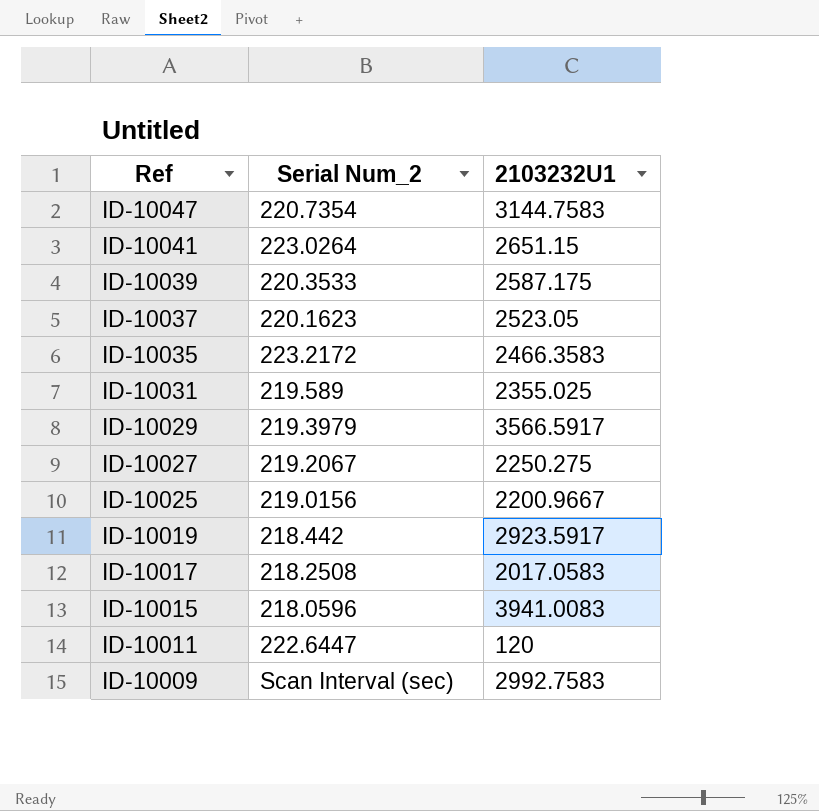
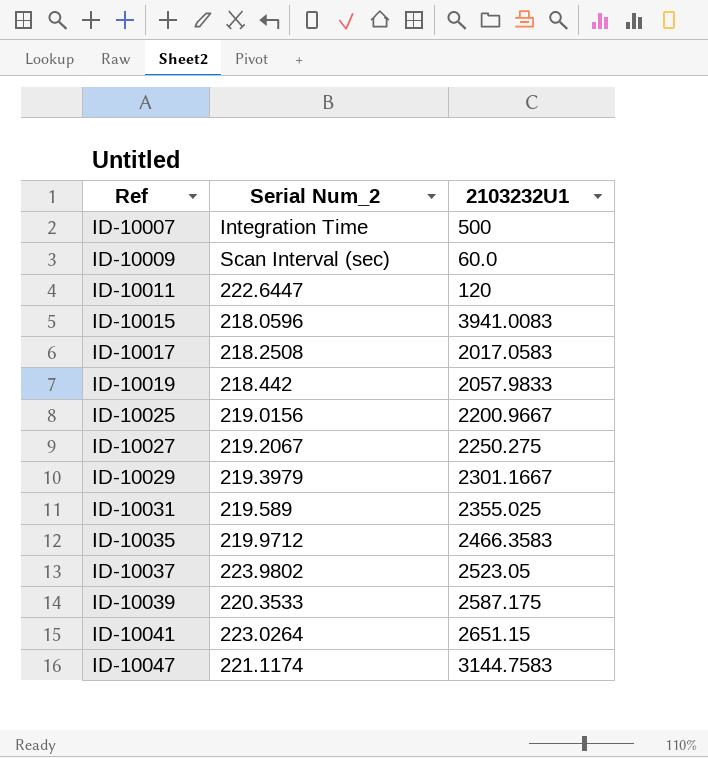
row order: Ref descending -> Ref ascending
row ID-10007: none -> Integration Time | 500
ID-10009 | 2103232U1: 2992.7583 -> 60.0
ID-10019 | 2103232U1: 2923.5917 -> 2057.9833
ID-10029 | 2103232U1: 3566.5917 -> 2301.1667
ID-10035 | Serial Num_2: 223.2172 -> 219.9712
ID-10037 | Serial Num_2: 220.1623 -> 223.9802
ID-10047 | Serial Num_2: 220.7354 -> 221.1174

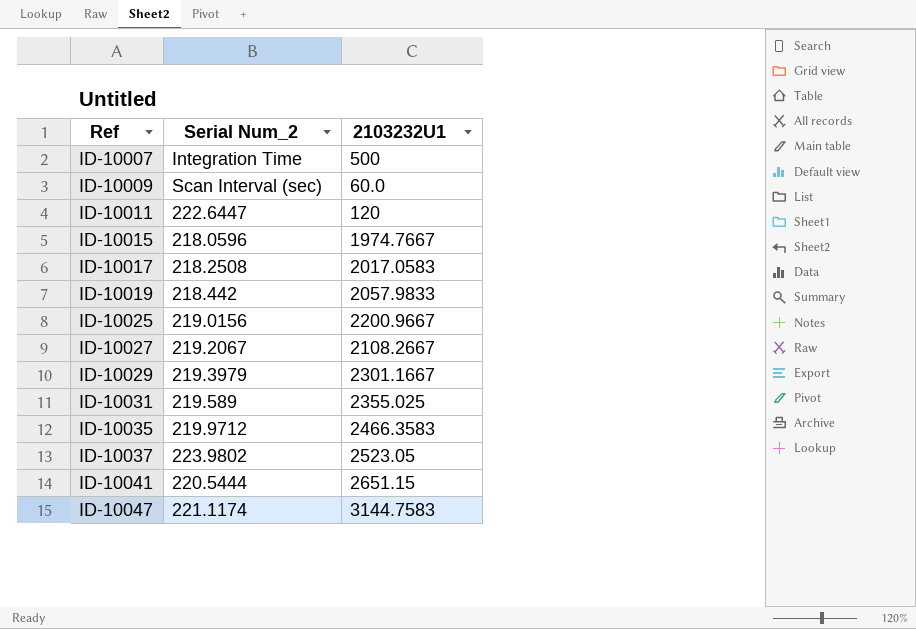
row ID-10039: 220.3533 | 2587.175 -> none
ID-10015 | 2103232U1: 3941.0083 -> 1974.7667
ID-10027 | 2103232U1: 2250.275 -> 2108.2667
ID-10041 | Serial Num_2: 223.0264 -> 220.5444

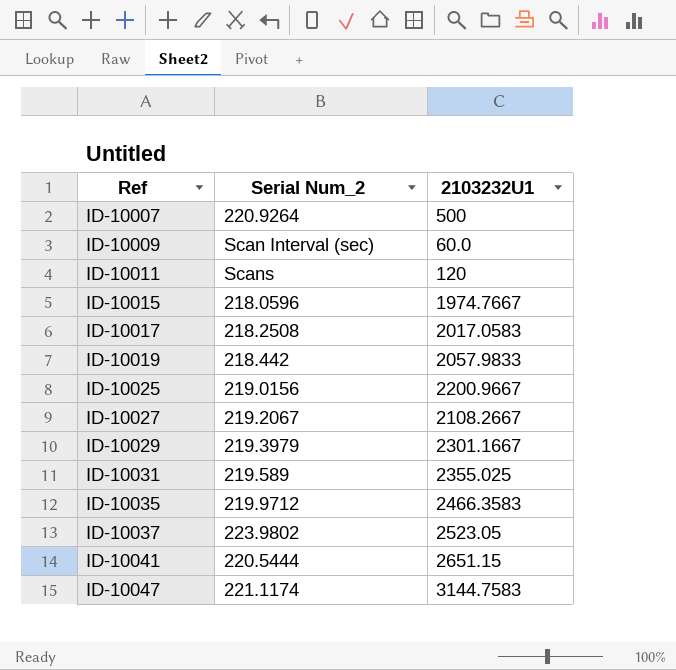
ID-10007 | Serial Num_2: Integration Time -> 220.9264
ID-10011 | Serial Num_2: 222.6447 -> Scans

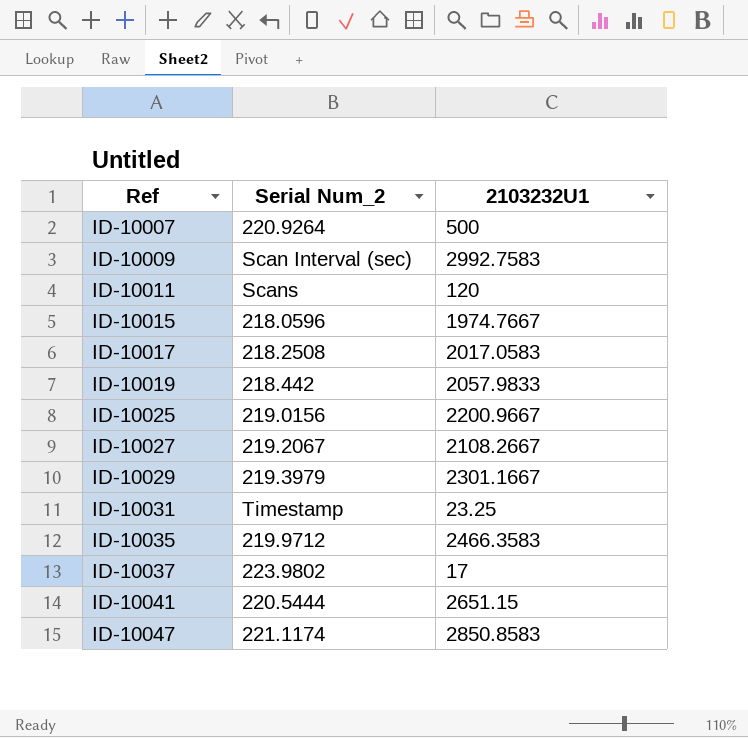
ID-10009 | 2103232U1: 60.0 -> 2992.7583
ID-10031 | Serial Num_2: 219.589 -> Timestamp
ID-10031 | 2103232U1: 2355.025 -> 23.25
ID-10037 | 2103232U1: 2523.05 -> 17
ID-10047 | 2103232U1: 3144.7583 -> 2850.8583

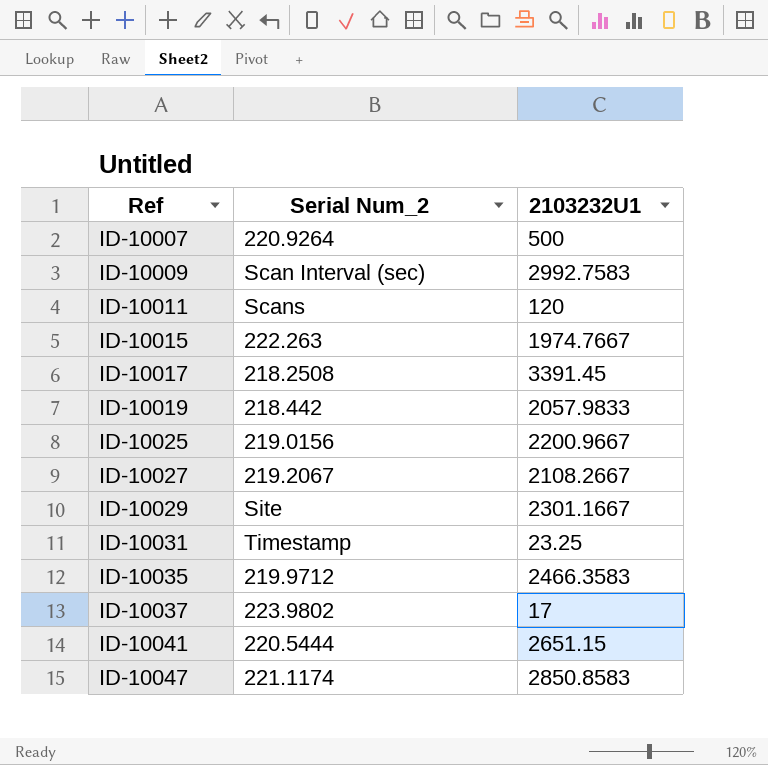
ID-10015 | Serial Num_2: 218.0596 -> 222.263
ID-10017 | 2103232U1: 2017.0583 -> 3391.45
ID-10029 | Serial Num_2: 219.3979 -> Site

